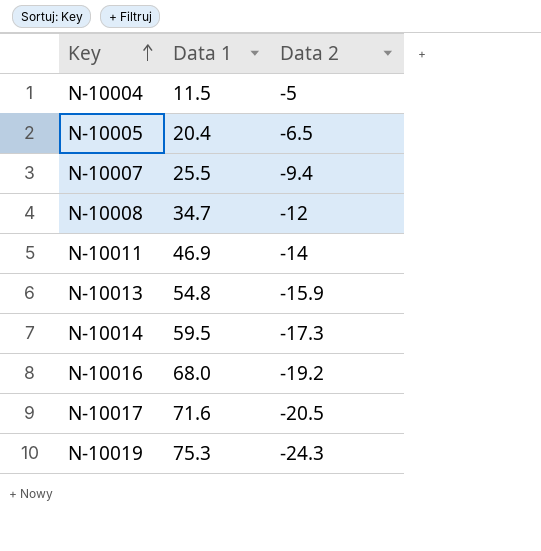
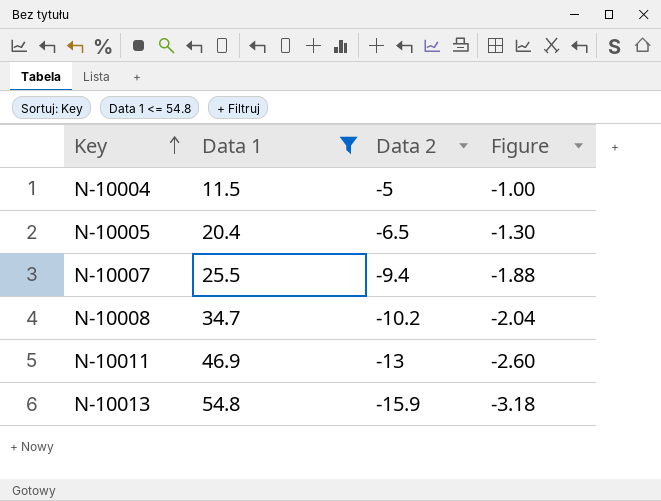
filter: none -> Data 1 <= 54.8
column Figure | formula: none -> [Data 2] * 0.2
N-10008 | Data 2: -12 -> -10.2
N-10011 | Data 2: -14 -> -13

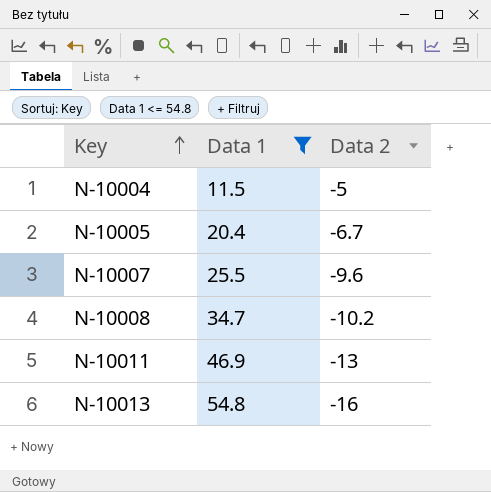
column Figure | formula: [Data 2] * 0.2 -> none
N-10005 | Data 2: -6.5 -> -6.7
N-10007 | Data 2: -9.4 -> -9.6
N-10013 | Data 2: -15.9 -> -16

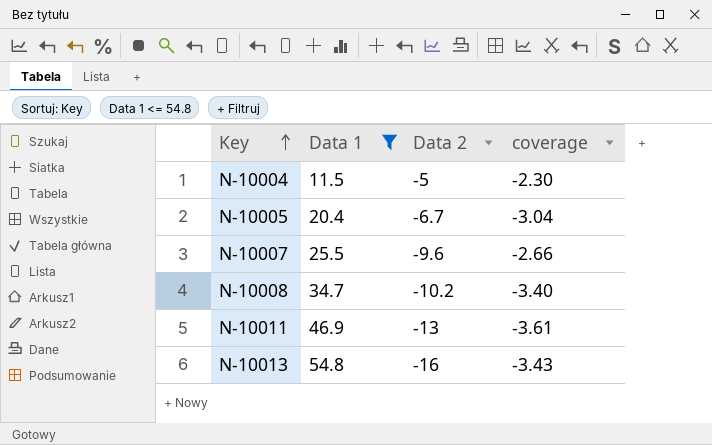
column coverage | formula: none -> [Data 1] / [Data 2]

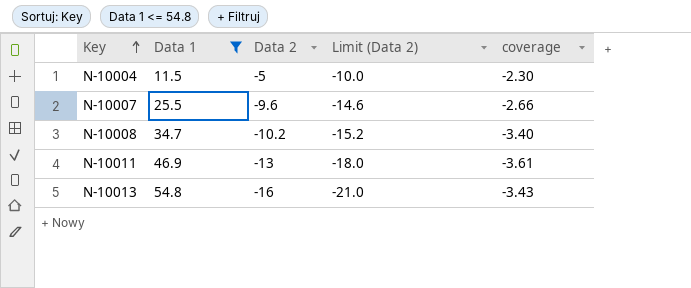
column Limit (Data 2) | formula: none -> [Data 2] - 5
row N-10005: 20.4 | -6.7 | -3.04 -> none

